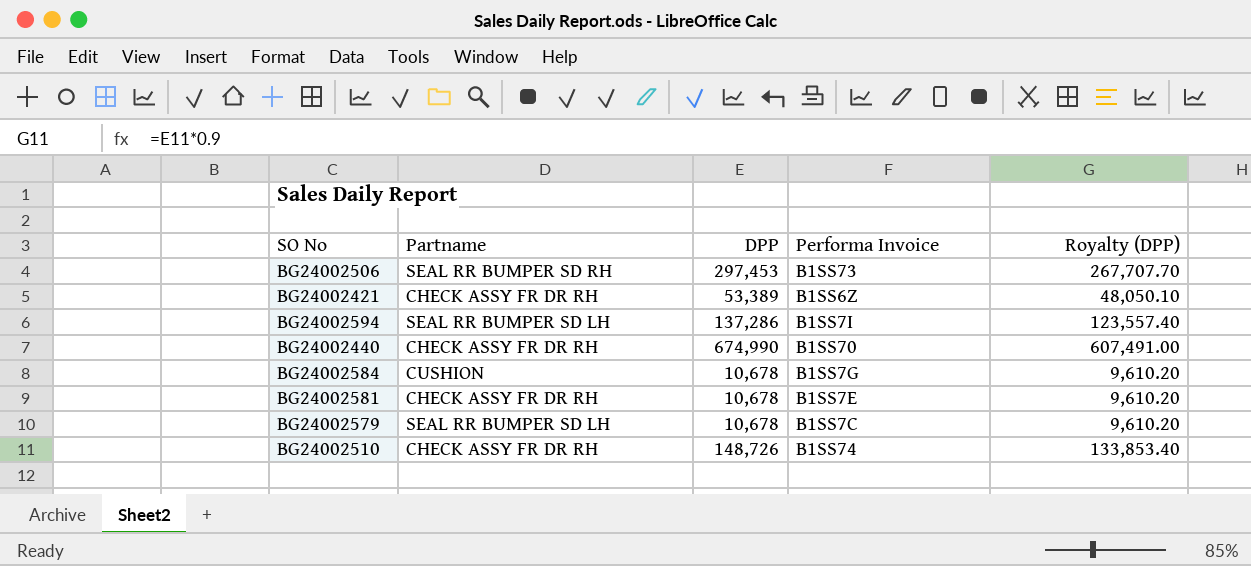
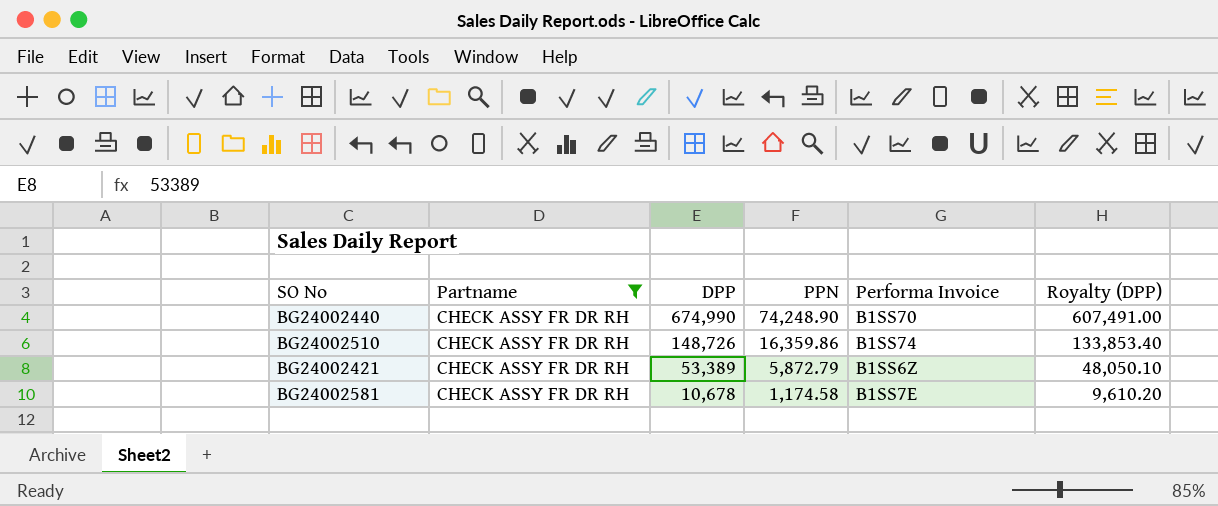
filter: none -> Partname = CHECK ASSY FR DR RH
row order: none -> DPP descending
column PPN | position: none -> 4

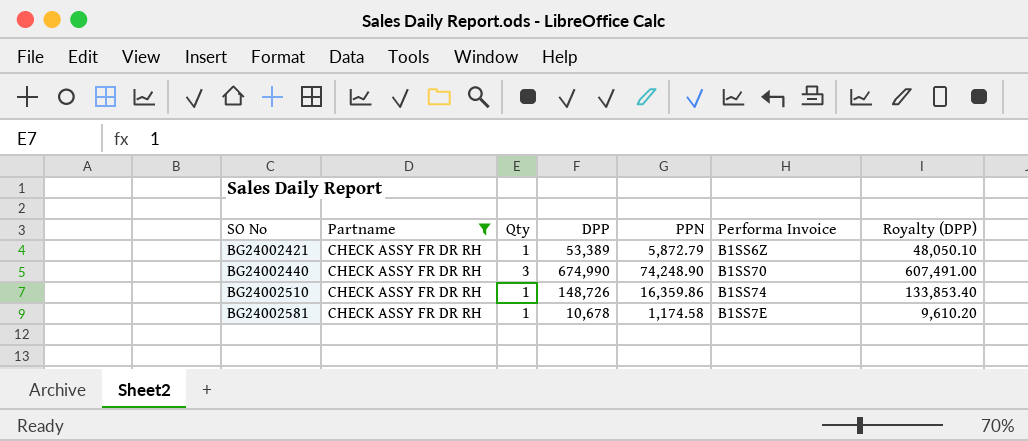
row order: DPP descending -> SO No ascending
column Qty | position: none -> 3

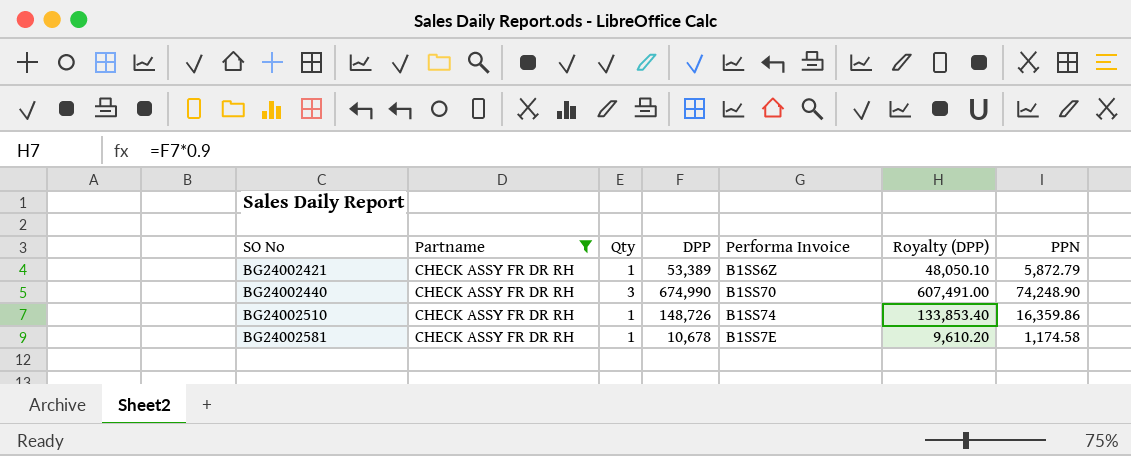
column PPN | position: 5 -> 7

